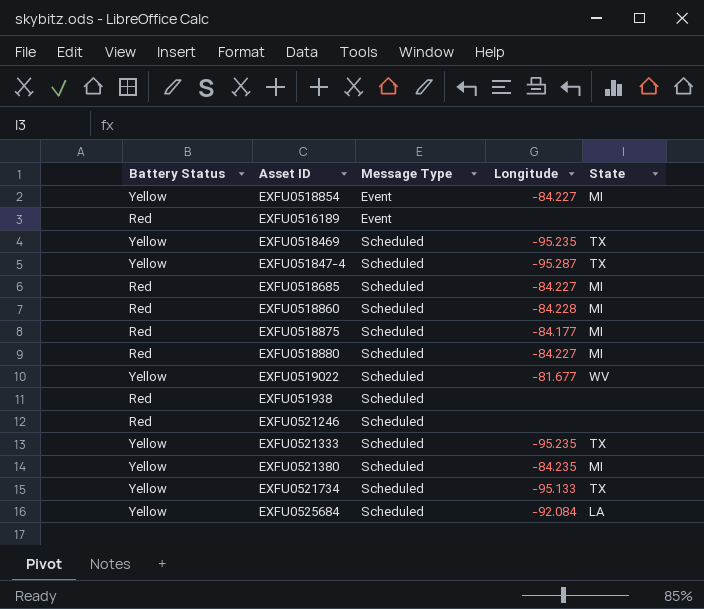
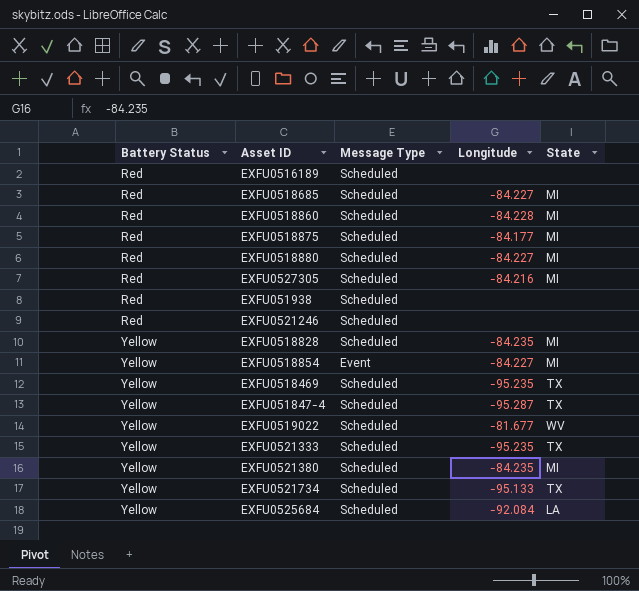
row order: Message Type ascending -> Battery Status ascending
EXFU0516189 | Message Type: Event -> Scheduled
row EXFU0527305: none -> Red | Scheduled | -84.216 | MI
row EXFU0518828: none -> Yellow | Scheduled | -84.235 | MI

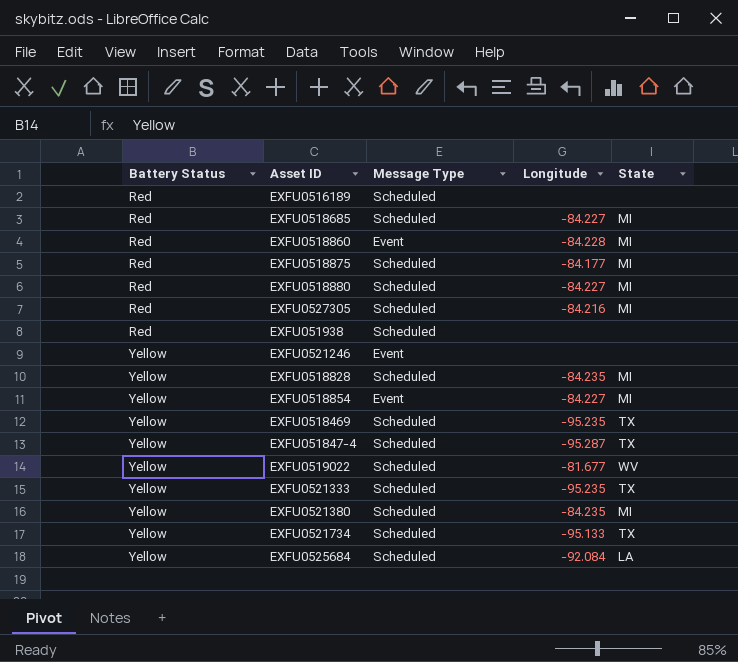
EXFU0518860 | Message Type: Scheduled -> Event
EXFU0521246 | Battery Status: Red -> Yellow
EXFU0521246 | Message Type: Scheduled -> Event

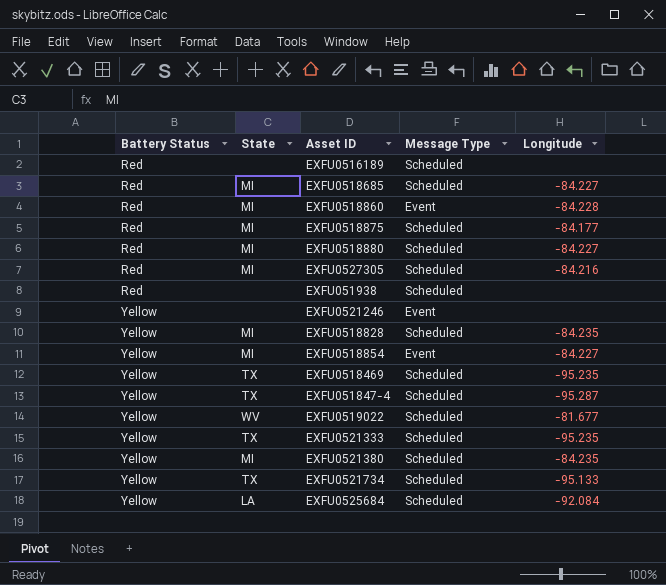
column State | position: 5 -> 2

